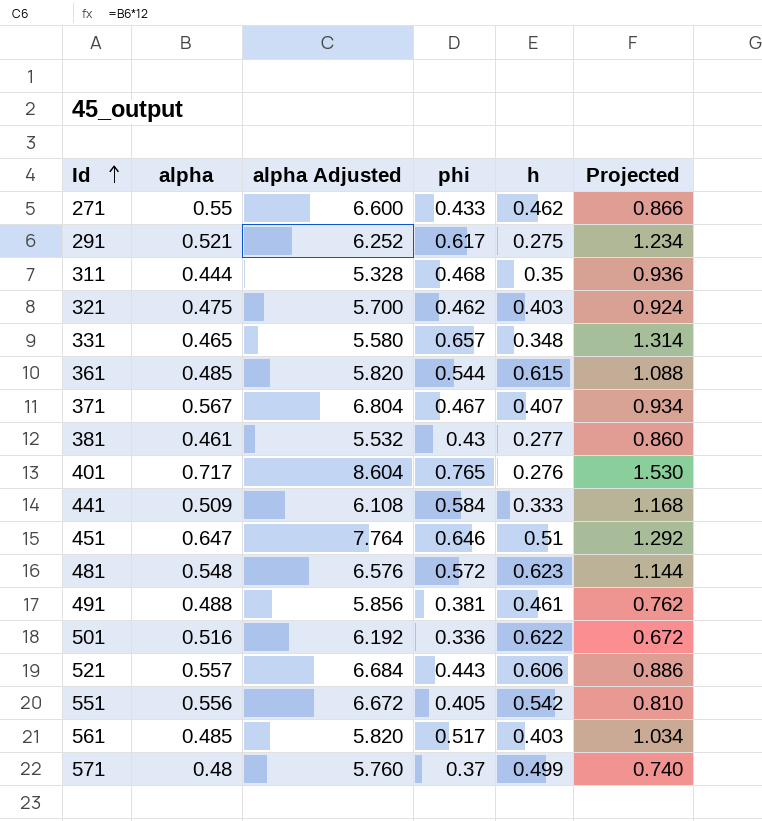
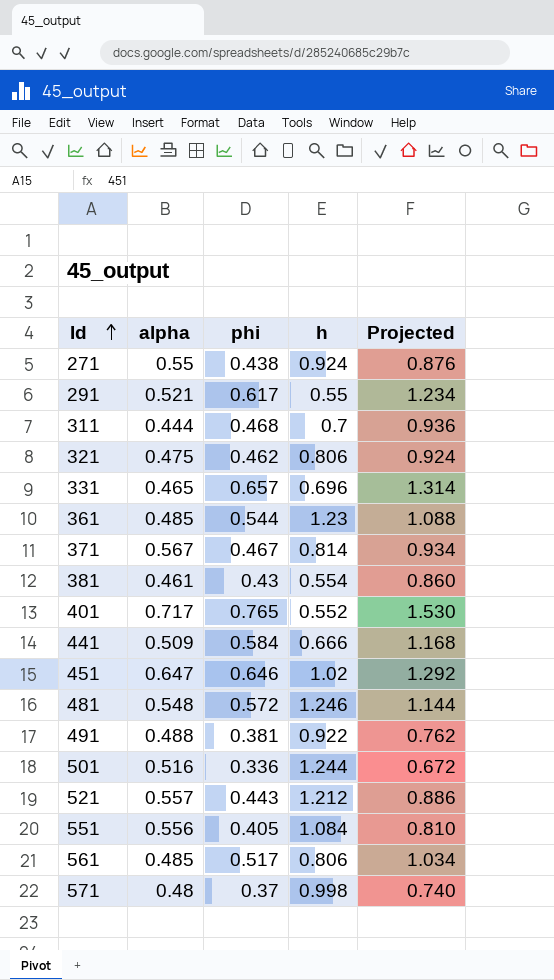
column alpha Adjusted | formula: [alpha] * 12 -> none
271 | phi: 0.433 -> 0.438
271 | h: 0.462 -> 0.924
271 | Projected: 0.866 -> 0.876
291 | h: 0.275 -> 0.55
311 | h: 0.35 -> 0.7
321 | h: 0.403 -> 0.806
331 | h: 0.348 -> 0.696
361 | h: 0.615 -> 1.23
371 | h: 0.407 -> 0.814
381 | h: 0.277 -> 0.554
401 | h: 0.276 -> 0.552
441 | h: 0.333 -> 0.666
451 | h: 0.51 -> 1.02
481 | h: 0.623 -> 1.246
491 | h: 0.461 -> 0.922
501 | h: 0.622 -> 1.244
521 | h: 0.606 -> 1.212
551 | h: 0.542 -> 1.084
561 | h: 0.403 -> 0.806
571 | h: 0.499 -> 0.998

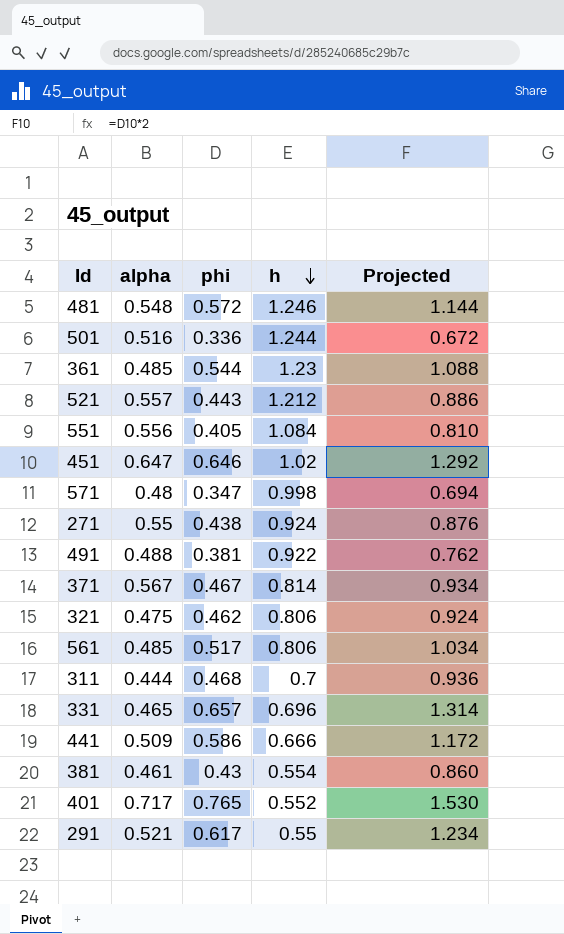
row order: Id ascending -> h descending
571 | phi: 0.37 -> 0.347
571 | Projected: 0.740 -> 0.694
441 | phi: 0.584 -> 0.586
441 | Projected: 1.168 -> 1.172

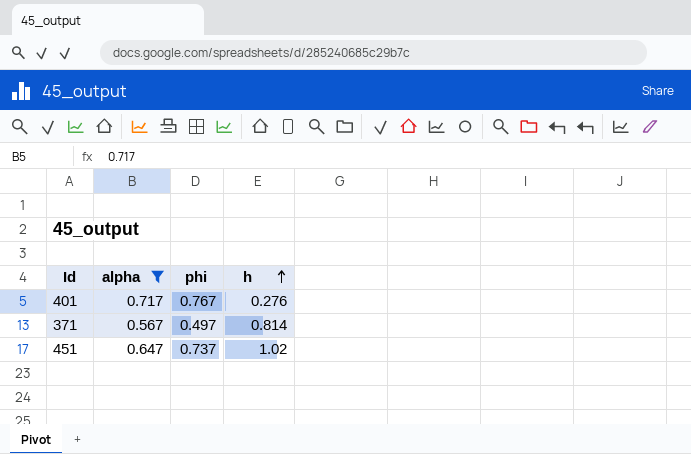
filter: none -> alpha >= 0.567
row order: h descending -> h ascending
column Projected | formula: [phi] * 2 -> none
401 | phi: 0.765 -> 0.767
401 | h: 0.552 -> 0.276
371 | phi: 0.467 -> 0.497
451 | phi: 0.646 -> 0.737

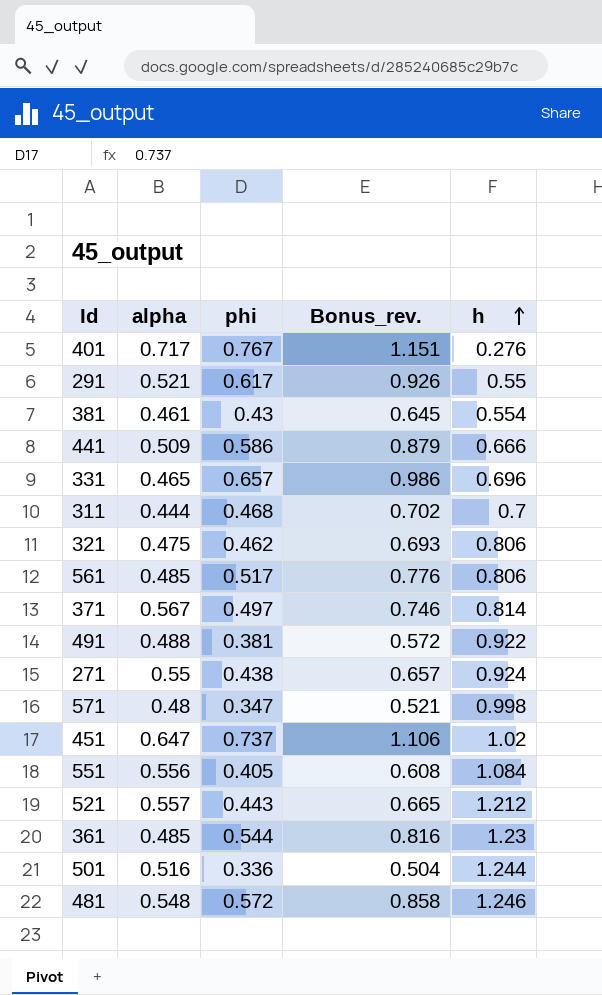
filter: alpha >= 0.567 -> none
column Bonus_rev. | formula: none -> [phi] * 1.5

